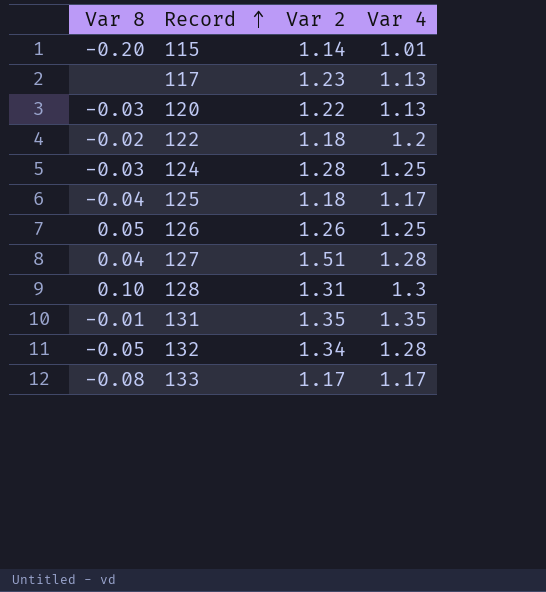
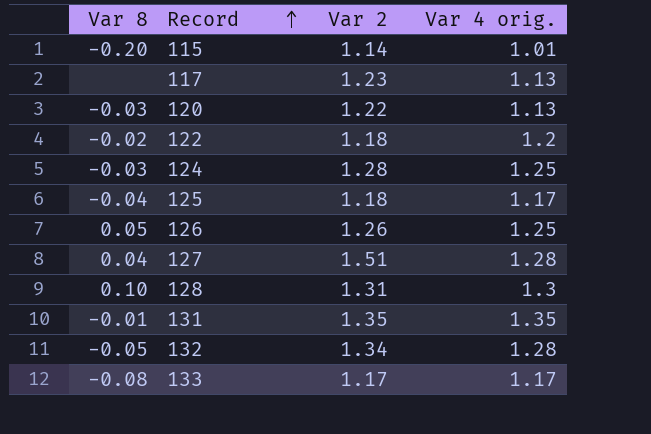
column name: Var 4 -> Var 4 orig.

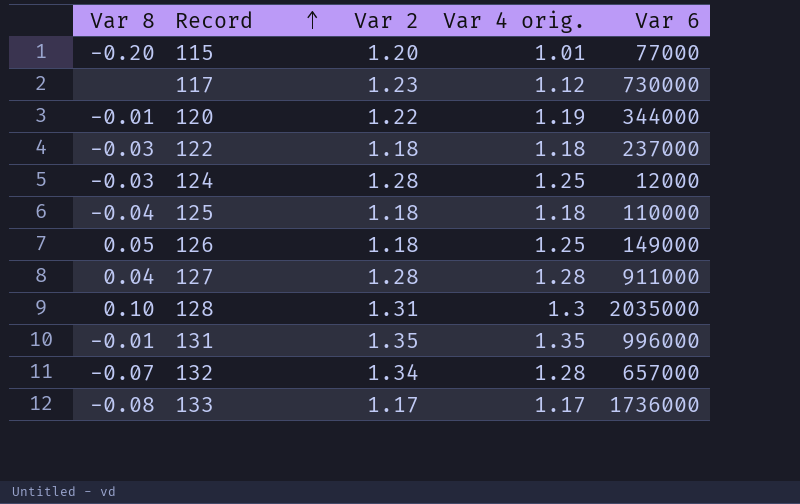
column Var 6 | position: none -> 5
115 | Var 2: 1.14 -> 1.20
117 | Var 4 orig.: 1.13 -> 1.12
120 | Var 8: -0.03 -> -0.01
120 | Var 4 orig.: 1.13 -> 1.19
122 | Var 8: -0.02 -> -0.03
122 | Var 4 orig.: 1.2 -> 1.18
125 | Var 4 orig.: 1.17 -> 1.18
126 | Var 2: 1.26 -> 1.18
127 | Var 2: 1.51 -> 1.28
132 | Var 8: -0.05 -> -0.07

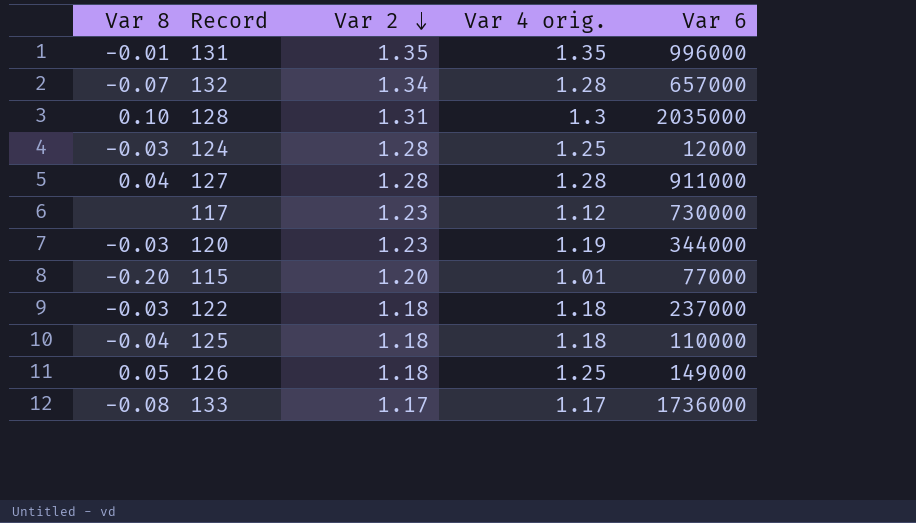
row order: Record ascending -> Var 2 descending
120 | Var 8: -0.01 -> -0.03
120 | Var 2: 1.22 -> 1.23

